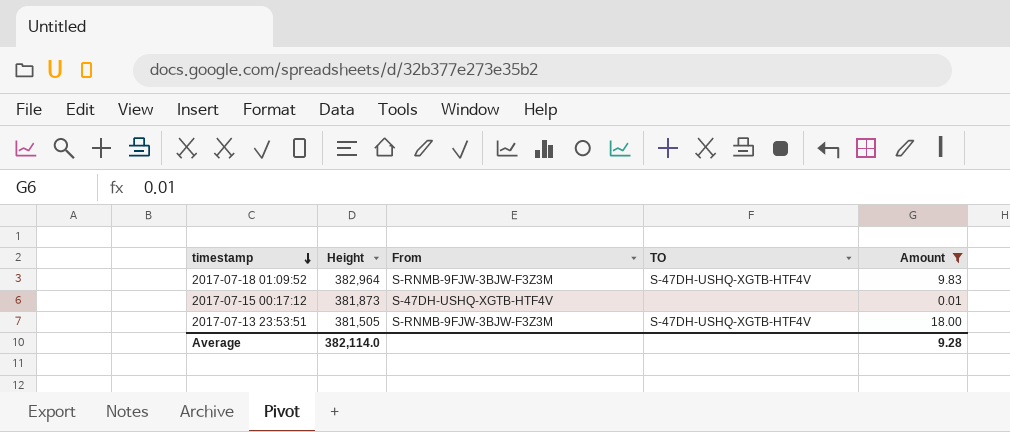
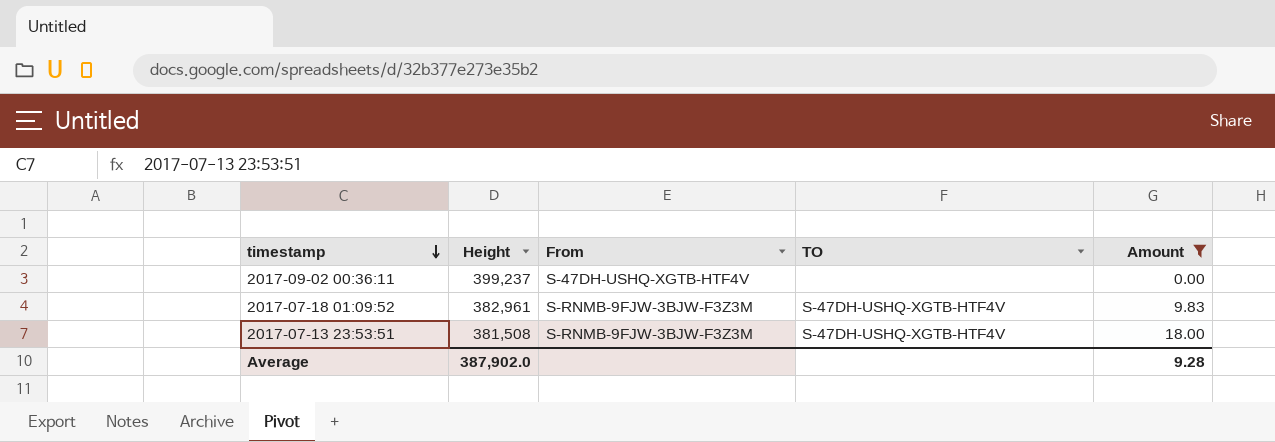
row 2017-07-15 00:17:12: 381,873 | S-47DH-USHQ-XGTB-HTF4V | none | 0.01 -> none
row 2017-09-02 00:36:11: none -> 399,237 | S-47DH-USHQ-XGTB-HTF4V | none | 0.00
2017-07-18 01:09:52 | Height: 382,964 -> 382,961
2017-07-13 23:53:51 | Height: 381,505 -> 381,508
Average | Height: 382,114.0 -> 387,902.0

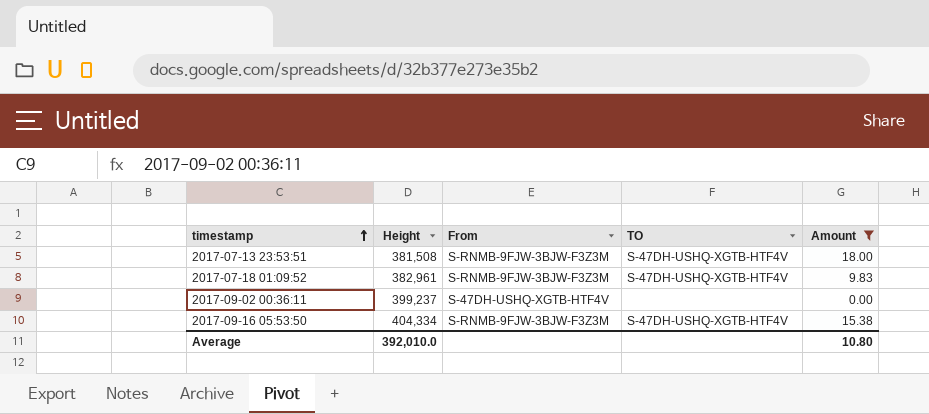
row order: timestamp descending -> timestamp ascending
row 2017-09-16 05:53:50: none -> 404,334 | S-RNMB-9FJW-3BJW-F3Z3M | S-47DH-USHQ-XGTB-HTF4V | 15.38
Average | Height: 387,902.0 -> 392,010.0
Average | Amount: 9.28 -> 10.80

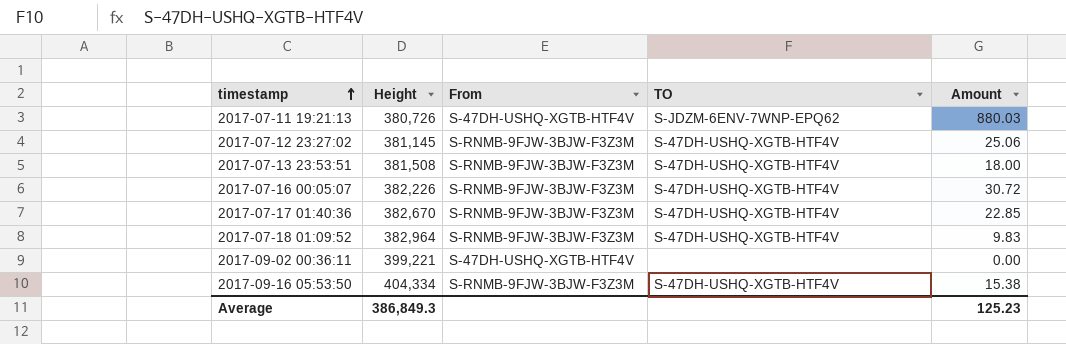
filter: Amount <= 18.00 -> none
2017-07-18 01:09:52 | Height: 382,961 -> 382,964
2017-09-02 00:36:11 | Height: 399,237 -> 399,221
Average | Height: 392,010.0 -> 386,849.3
Average | Amount: 10.80 -> 125.23

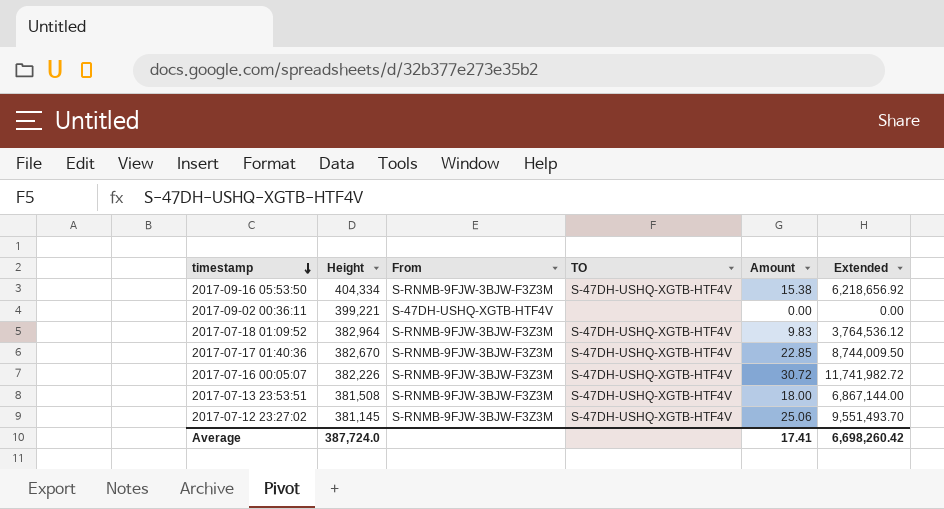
row order: timestamp ascending -> timestamp descending
column Extended | formula: none -> [Height] * [Amount]
row 2017-07-11 19:21:13: 380,726 | S-47DH-USHQ-XGTB-HTF4V | S-JDZM-6ENV-7WNP-EPQ62 | 880.03 -> none
Average | Height: 386,849.3 -> 387,724.0
Average | Amount: 125.23 -> 17.41

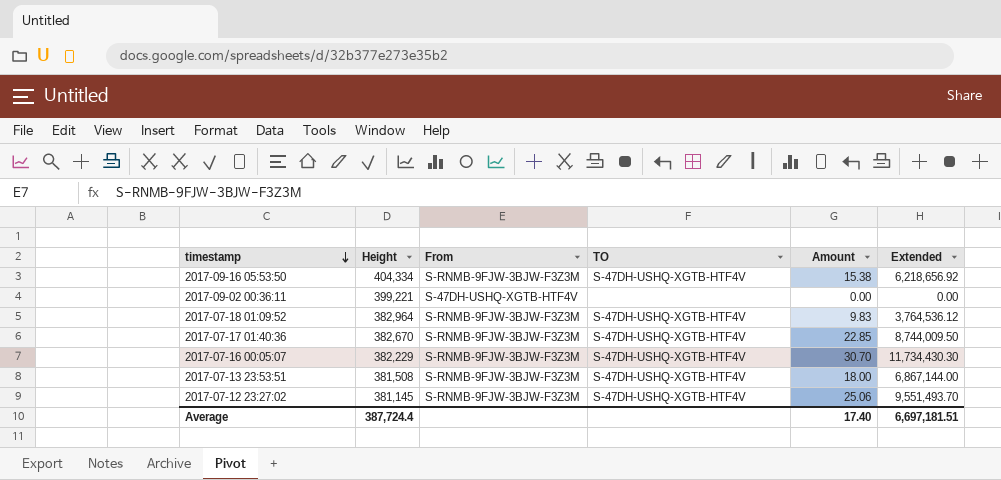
2017-07-16 00:05:07 | Height: 382,226 -> 382,229
2017-07-16 00:05:07 | Amount: 30.72 -> 30.70
2017-07-16 00:05:07 | Extended: 11,741,982.72 -> 11,734,430.30
Average | Height: 387,724.0 -> 387,724.4
Average | Amount: 17.41 -> 17.40
Average | Extended: 6,698,260.42 -> 6,697,181.51

